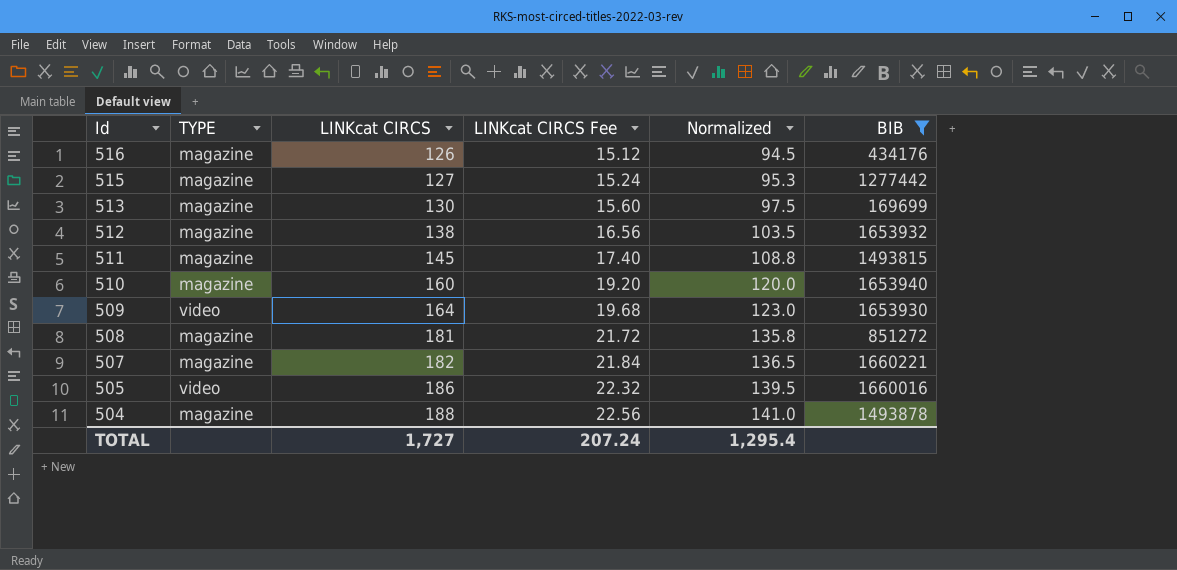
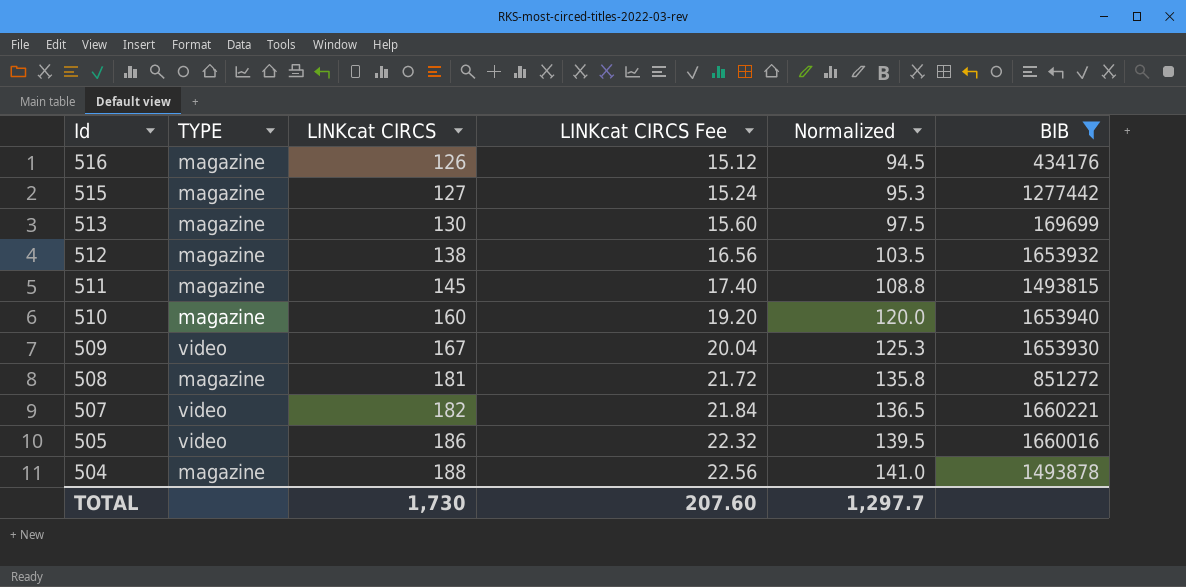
509 | LINKcat CIRCS: 164 -> 167
509 | LINKcat CIRCS Fee: 19.68 -> 20.04
509 | Normalized: 123.0 -> 125.3
507 | TYPE: magazine -> video
TOTAL | LINKcat CIRCS: 1,727 -> 1,730
TOTAL | LINKcat CIRCS Fee: 207.24 -> 207.60
TOTAL | Normalized: 1,295.4 -> 1,297.7

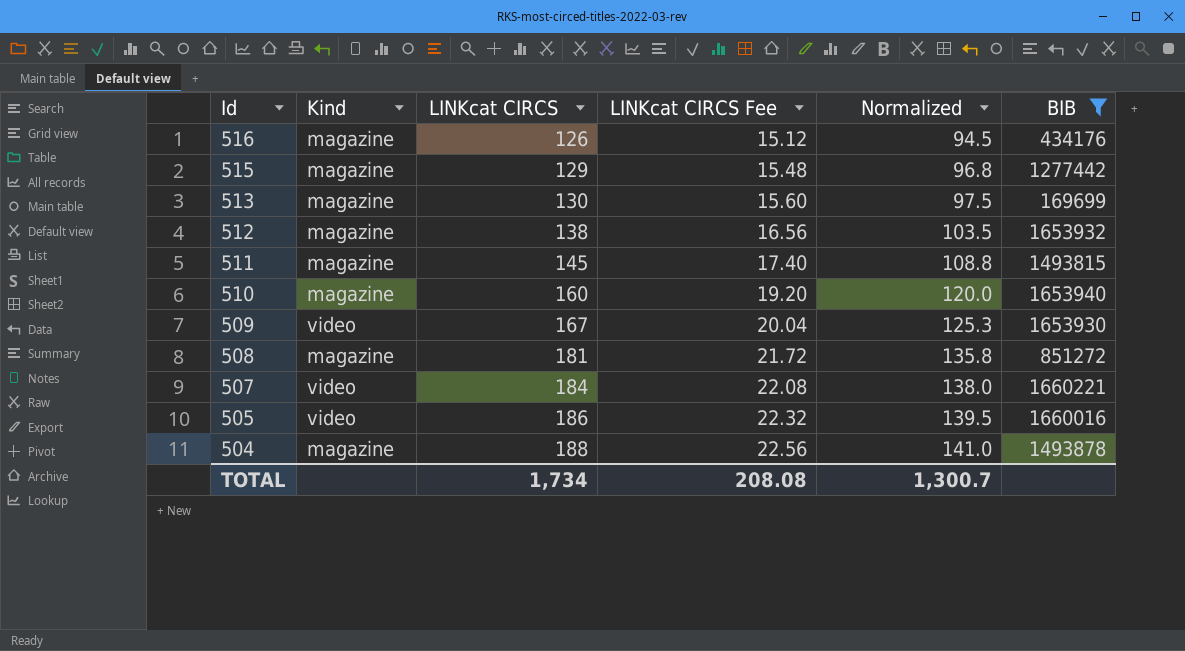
column name: TYPE -> Kind
515 | LINKcat CIRCS: 127 -> 129
515 | LINKcat CIRCS Fee: 15.24 -> 15.48
515 | Normalized: 95.3 -> 96.8
507 | LINKcat CIRCS: 182 -> 184
507 | LINKcat CIRCS Fee: 21.84 -> 22.08
507 | Normalized: 136.5 -> 138.0
TOTAL | LINKcat CIRCS: 1,730 -> 1,734
TOTAL | LINKcat CIRCS Fee: 207.60 -> 208.08
TOTAL | Normalized: 1,297.7 -> 1,300.7

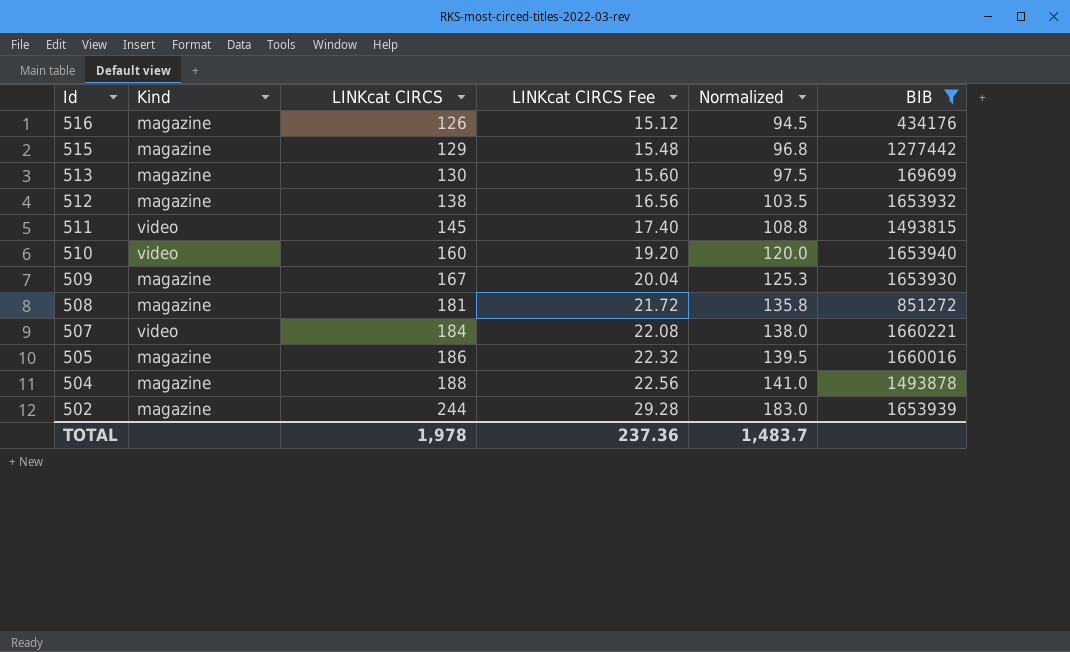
511 | Kind: magazine -> video
510 | Kind: magazine -> video
509 | Kind: video -> magazine
505 | Kind: video -> magazine
row 502: none -> magazine | 244 | 29.28 | 183.0 | 1653939
TOTAL | LINKcat CIRCS: 1,734 -> 1,978
TOTAL | LINKcat CIRCS Fee: 208.08 -> 237.36
TOTAL | Normalized: 1,300.7 -> 1,483.7

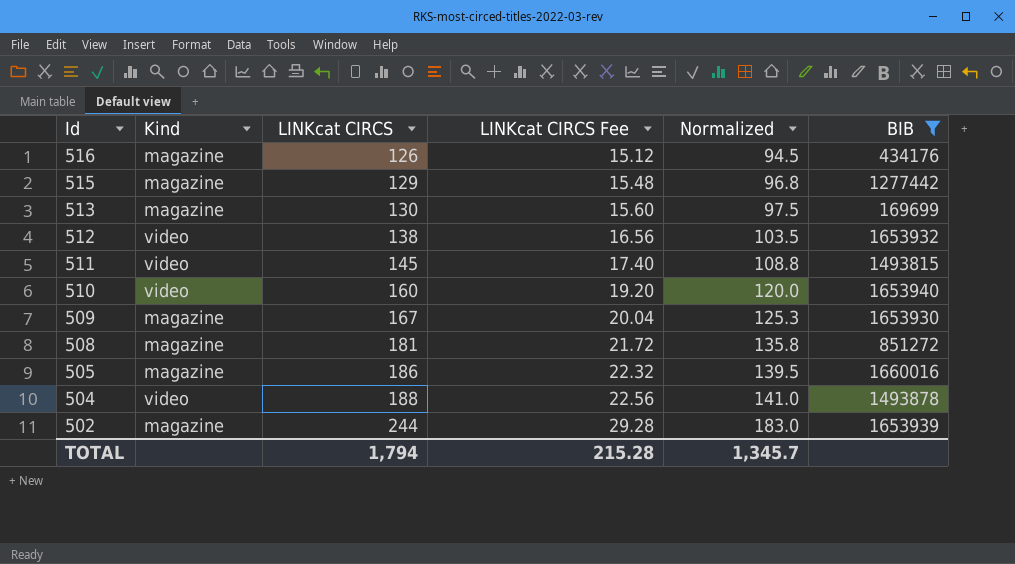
row 507: video | 184 | 22.08 | 138.0 | 1660221 -> none
512 | Kind: magazine -> video
504 | Kind: magazine -> video
TOTAL | LINKcat CIRCS: 1,978 -> 1,794
TOTAL | LINKcat CIRCS Fee: 237.36 -> 215.28
TOTAL | Normalized: 1,483.7 -> 1,345.7

